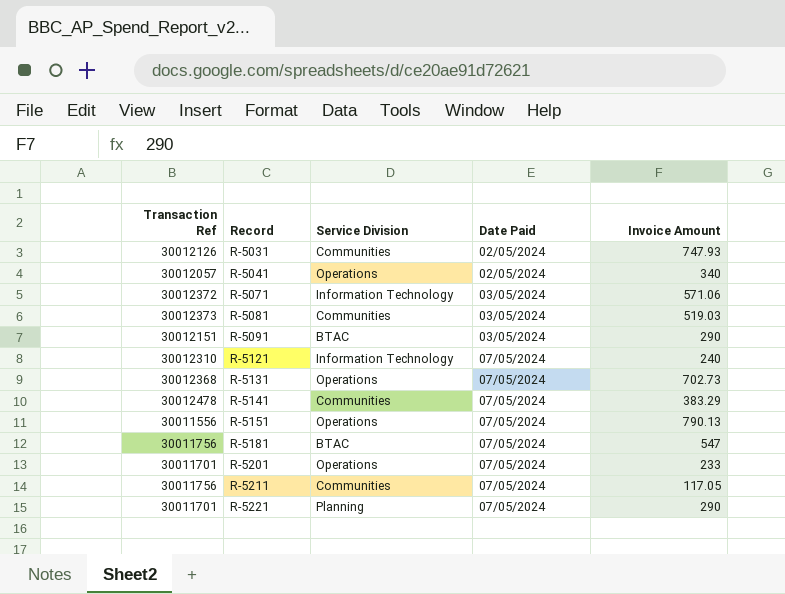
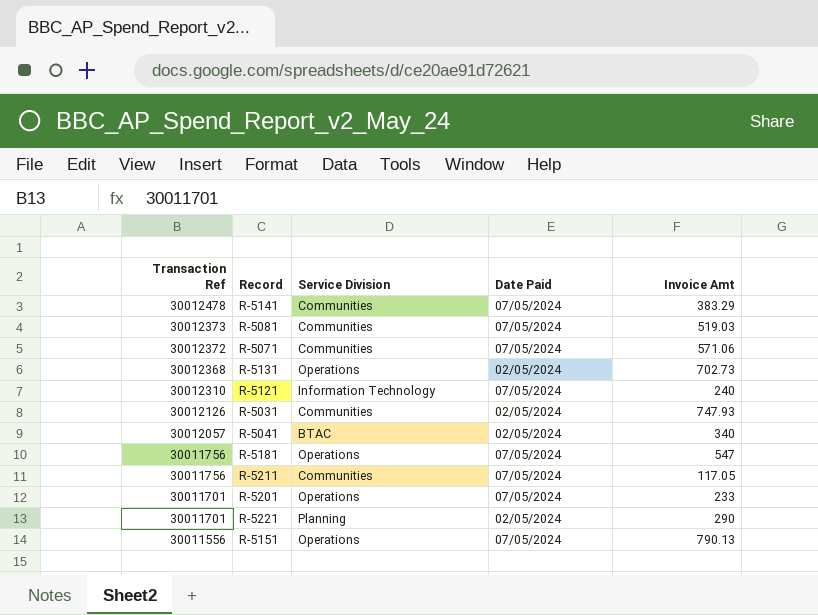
row order: Record ascending -> Transaction Ref descending
column name: Invoice Amount -> Invoice Amt
row R-5091: 30012151 | BTAC | 03/05/2024 | 290 -> none
R-5081 | Date Paid: 03/05/2024 -> 07/05/2024
R-5071 | Service Division: Information Technology -> Communities
R-5071 | Date Paid: 03/05/2024 -> 07/05/2024
R-5131 | Date Paid: 07/05/2024 -> 02/05/2024
R-5041 | Service Division: Operations -> BTAC
R-5181 | Service Division: BTAC -> Operations
R-5221 | Date Paid: 07/05/2024 -> 02/05/2024

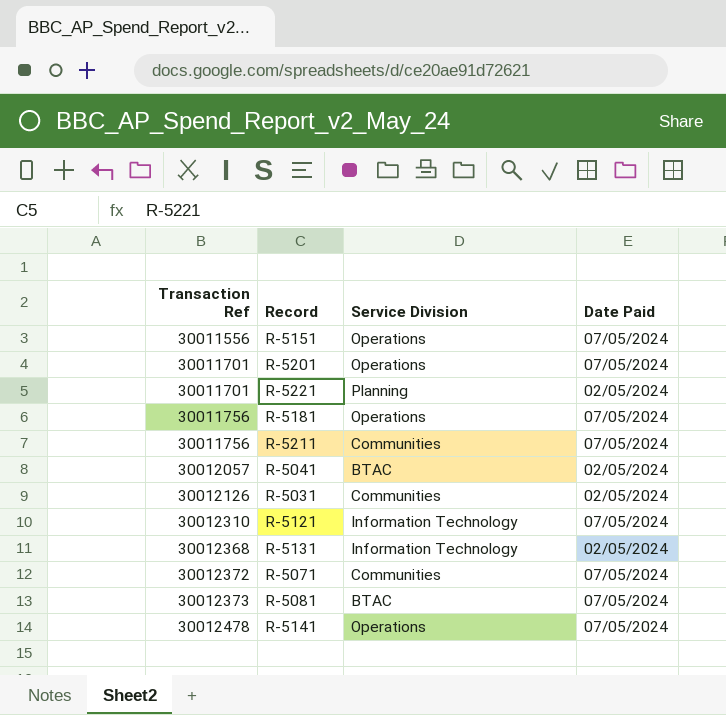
row order: Transaction Ref descending -> Transaction Ref ascending
column Invoice Amt | position: 5 -> none
R-5131 | Service Division: Operations -> Information Technology
R-5081 | Service Division: Communities -> BTAC
R-5141 | Service Division: Communities -> Operations

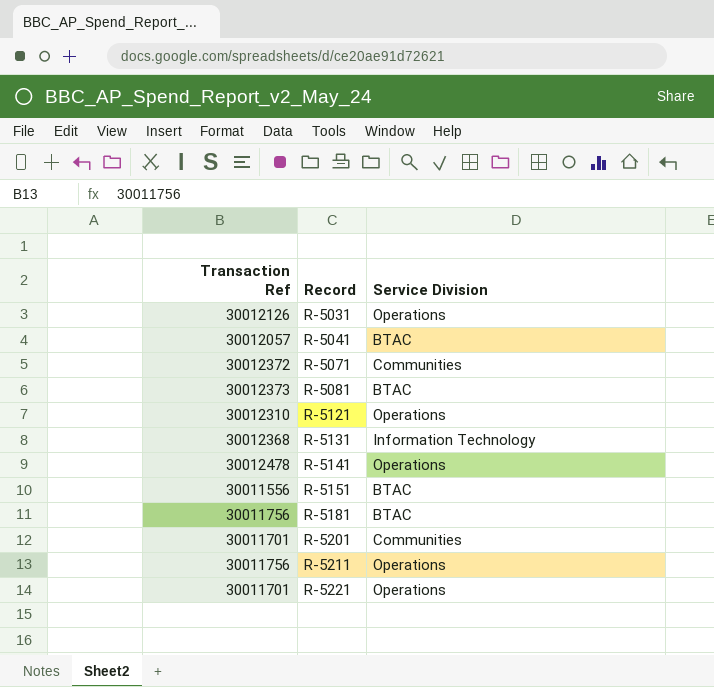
row order: Transaction Ref ascending -> Record ascending
column Date Paid | position: 4 -> none
R-5031 | Service Division: Communities -> Operations
R-5121 | Service Division: Information Technology -> Operations
R-5151 | Service Division: Operations -> BTAC
R-5181 | Service Division: Operations -> BTAC
R-5201 | Service Division: Operations -> Communities
R-5211 | Service Division: Communities -> Operations
R-5221 | Service Division: Planning -> Operations

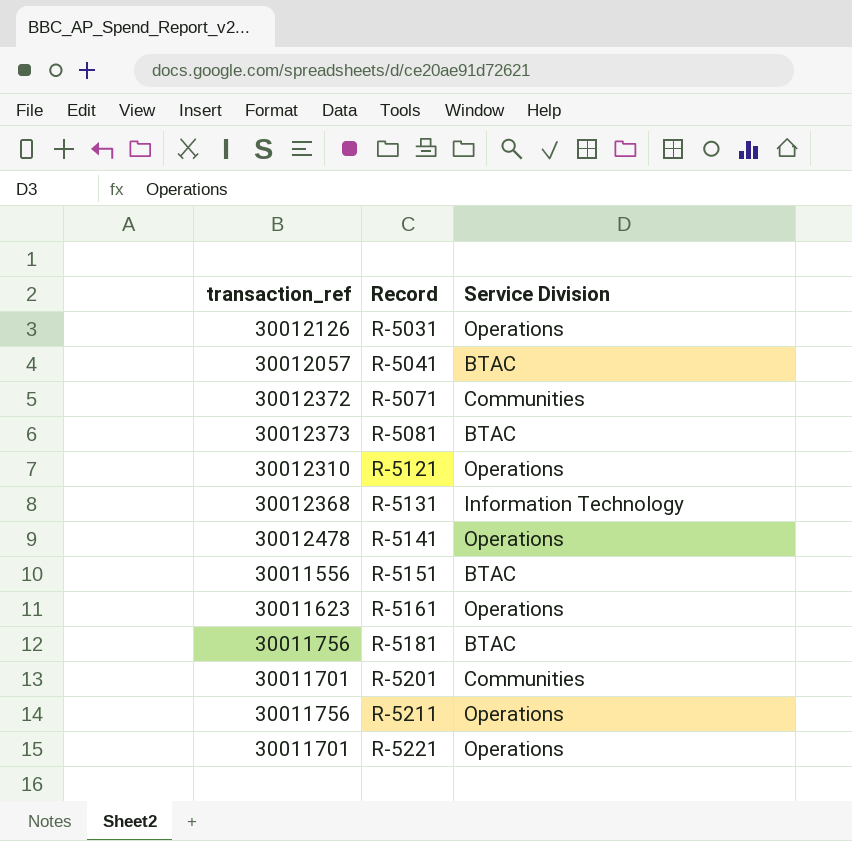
column name: Transaction Ref -> transaction_ref
row R-5161: none -> 30011623 | Operations

